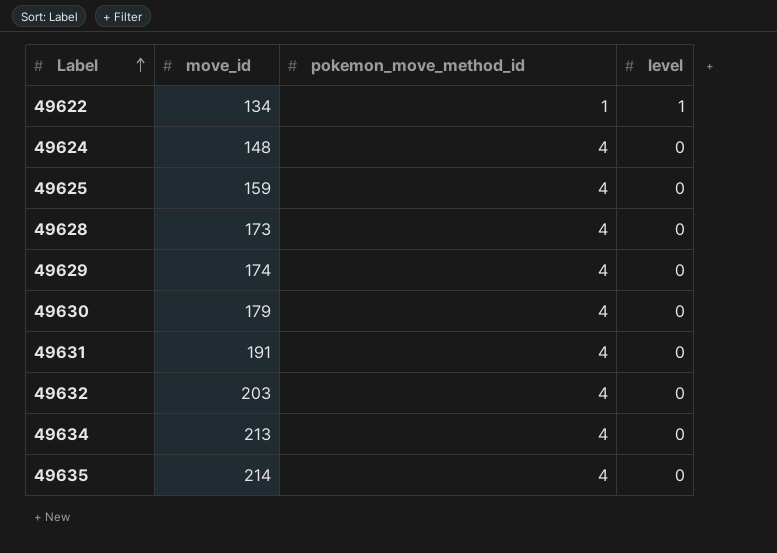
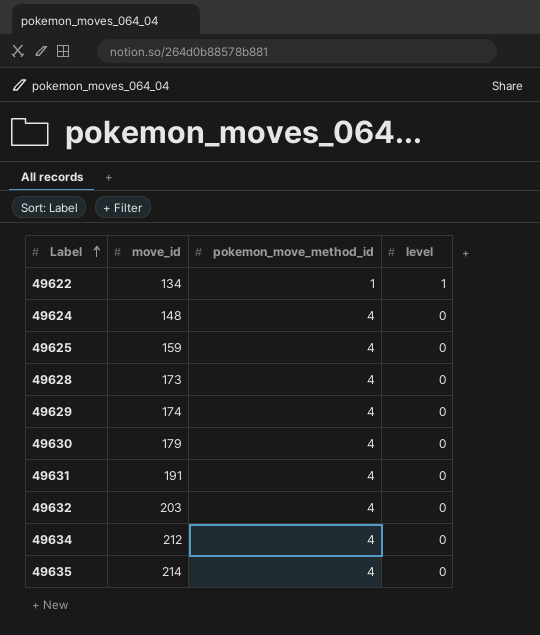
49634 | move_id: 213 -> 212

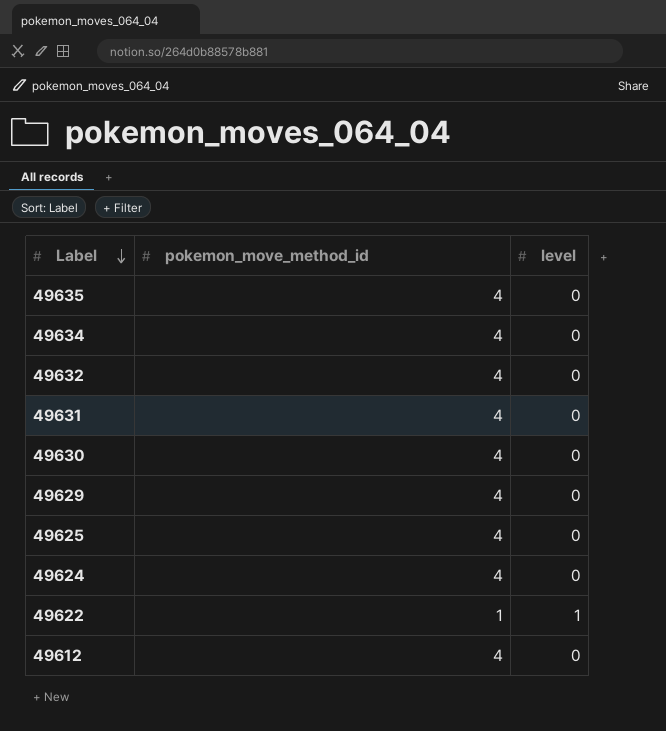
row order: Label ascending -> Label descending
column move_id | position: 2 -> none
row 49628: 173 | 4 | 0 -> none
row 49612: none -> 4 | 0

